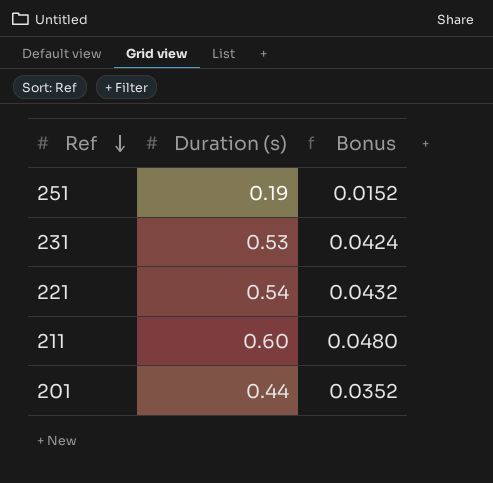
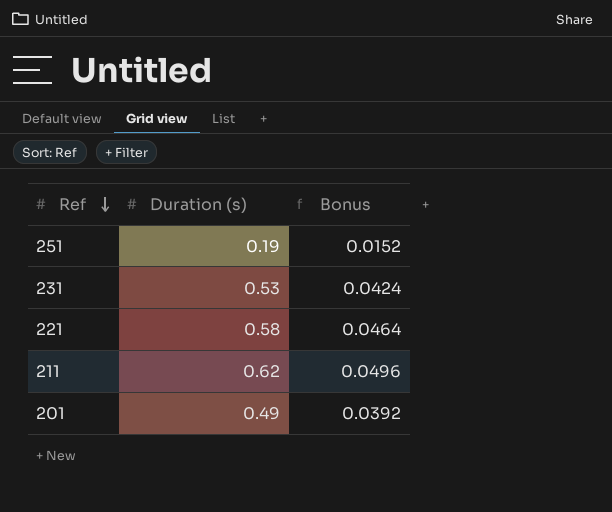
221 | Duration (s): 0.54 -> 0.58
221 | Bonus: 0.0432 -> 0.0464
211 | Duration (s): 0.60 -> 0.62
211 | Bonus: 0.0480 -> 0.0496
201 | Duration (s): 0.44 -> 0.49
201 | Bonus: 0.0352 -> 0.0392

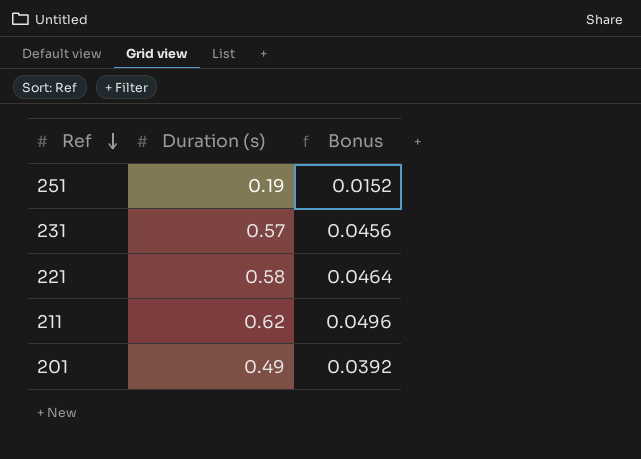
231 | Duration (s): 0.53 -> 0.57
231 | Bonus: 0.0424 -> 0.0456

